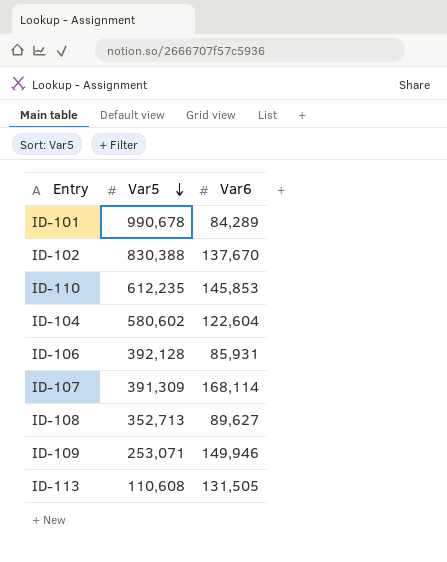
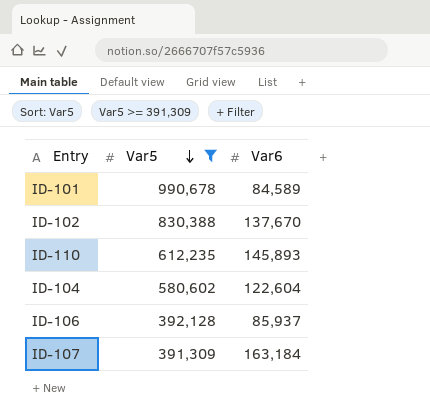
filter: none -> Var5 >= 391,309
ID-101 | Var6: 84,289 -> 84,589
ID-110 | Var6: 145,853 -> 145,893
ID-106 | Var6: 85,931 -> 85,937
ID-107 | Var6: 168,114 -> 163,184

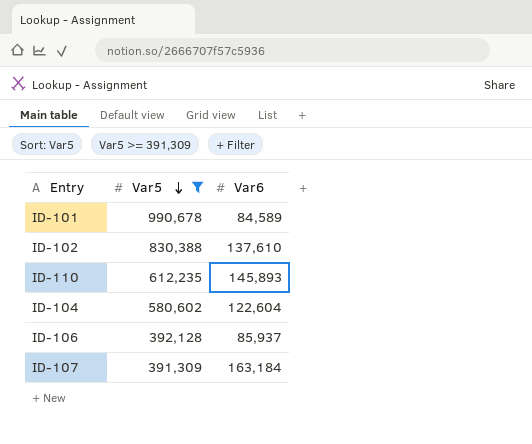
ID-102 | Var6: 137,670 -> 137,610

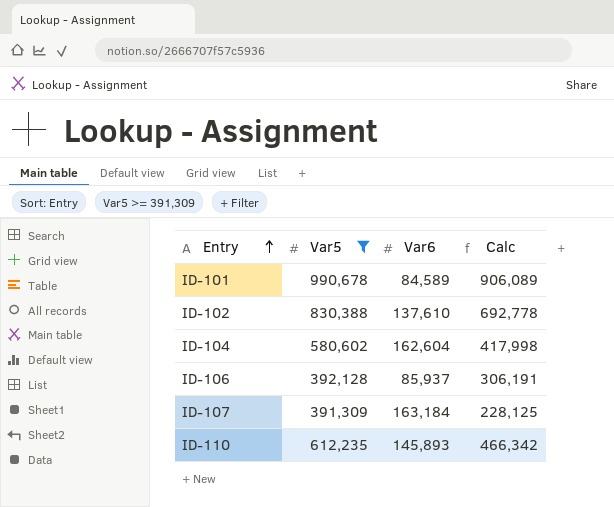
row order: Var5 descending -> Entry ascending
column Calc | formula: none -> [Var5] - [Var6]
ID-104 | Var6: 122,604 -> 162,604

